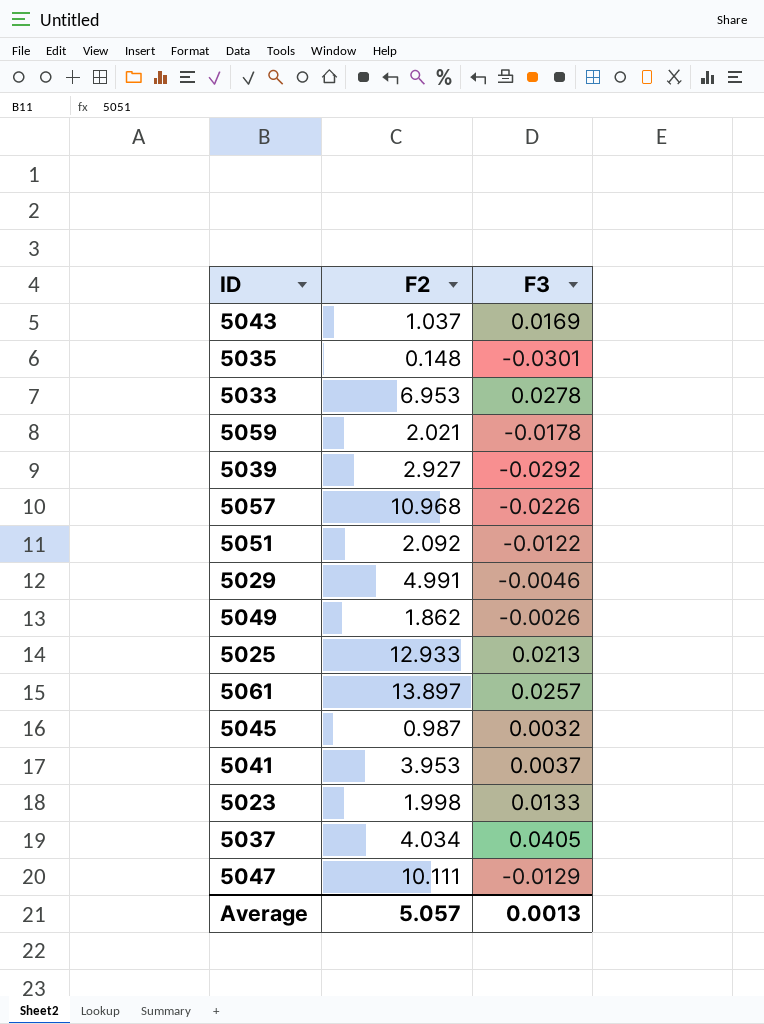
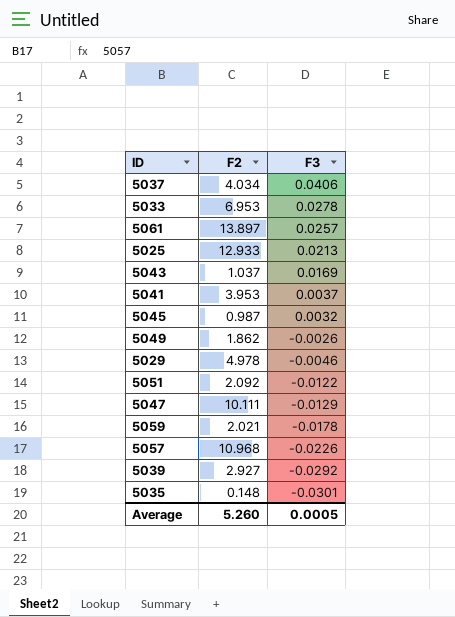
row order: none -> F3 descending
row 5023: 1.998 | 0.0133 -> none
5037 | F3: 0.0405 -> 0.0406
5029 | F2: 4.991 -> 4.978
Average | F2: 5.057 -> 5.260
Average | F3: 0.0013 -> 0.0005

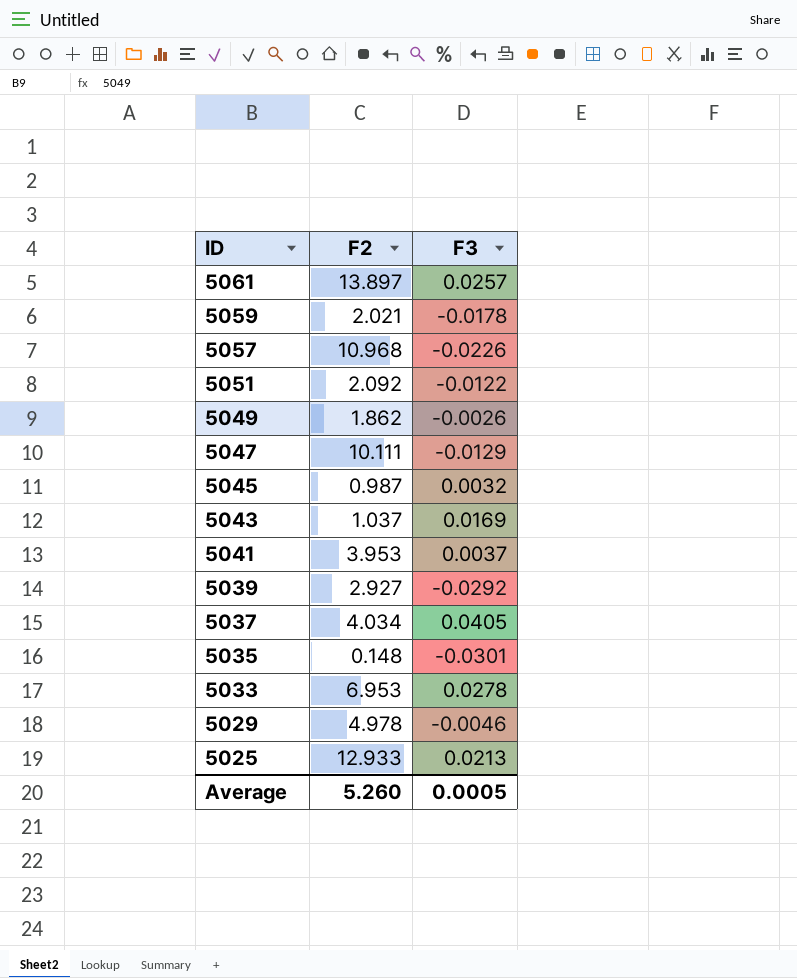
row order: F3 descending -> ID descending
5037 | F3: 0.0406 -> 0.0405

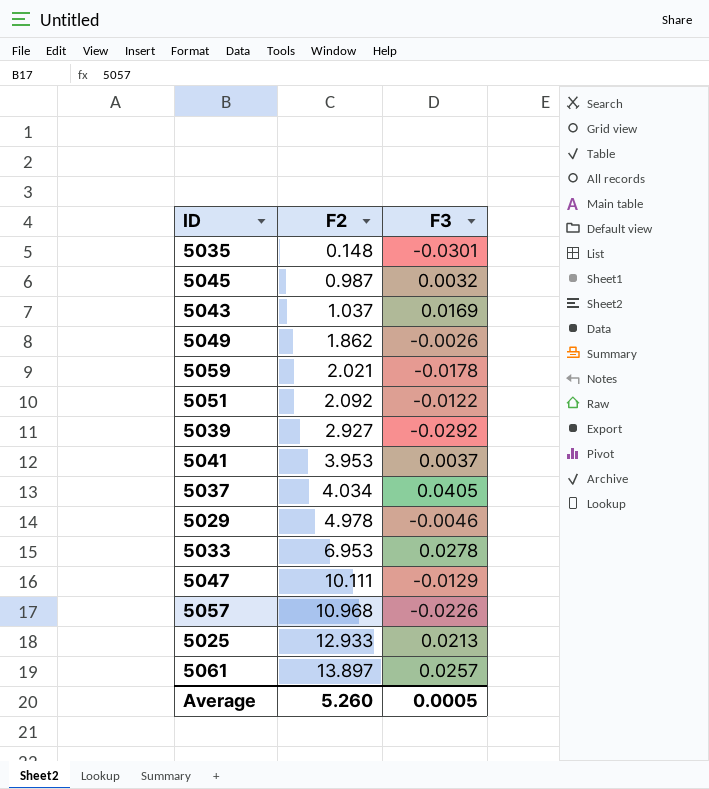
row order: ID descending -> F2 ascending

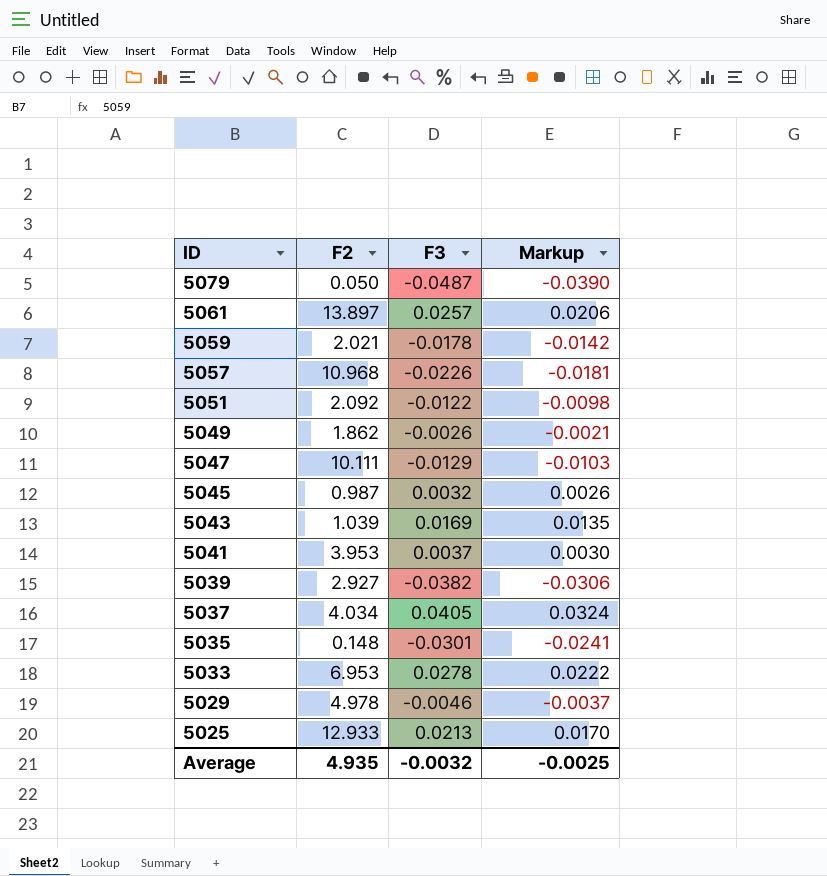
row order: F2 ascending -> ID descending
column Markup | formula: none -> [F3] * 0.8
row 5079: none -> 0.050 | -0.0487 | -0.0390
5043 | F2: 1.037 -> 1.039
5039 | F3: -0.0292 -> -0.0382
Average | F2: 5.260 -> 4.935
Average | F3: 0.0005 -> -0.0032

